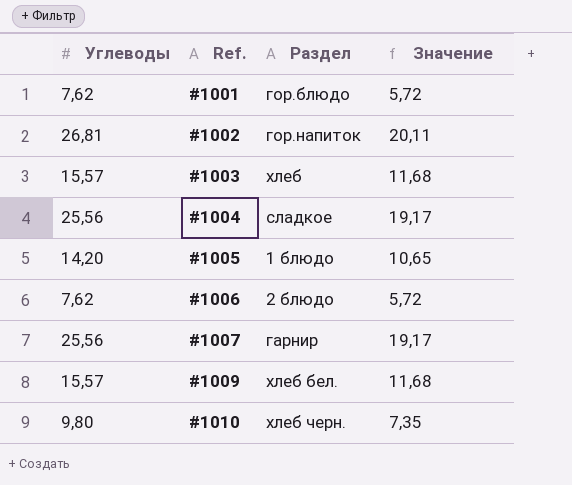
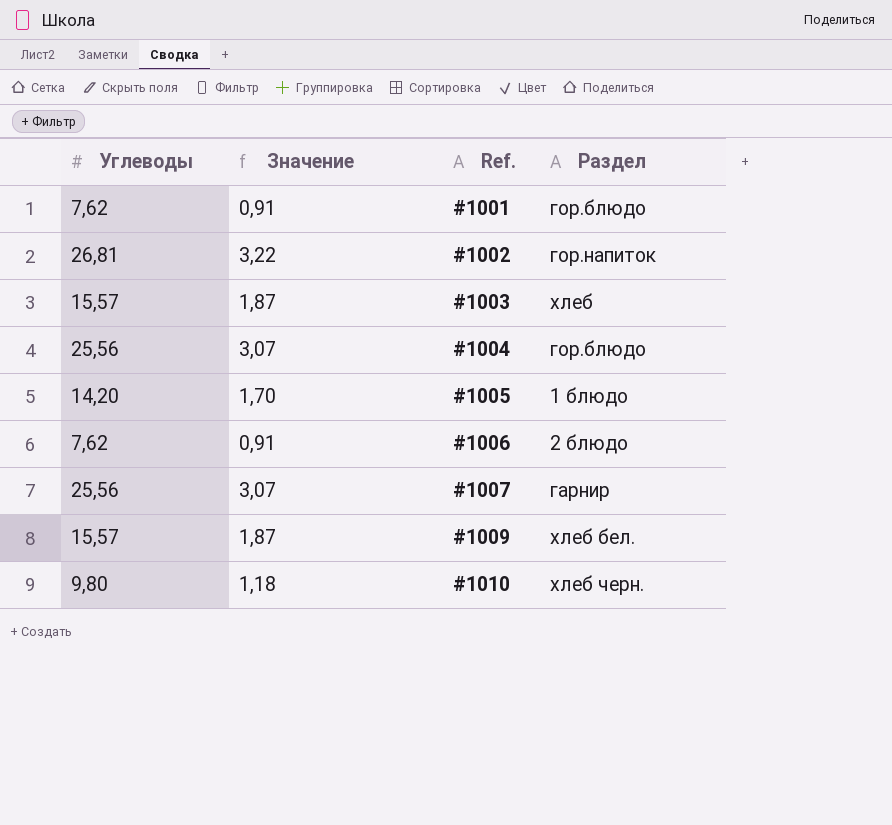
column Значение | formula: [Углеводы] * 0,75 -> [Углеводы] * 0,12
column Значение | position: 4 -> 2
#1004 | Раздел: сладкое -> гор.блюдо

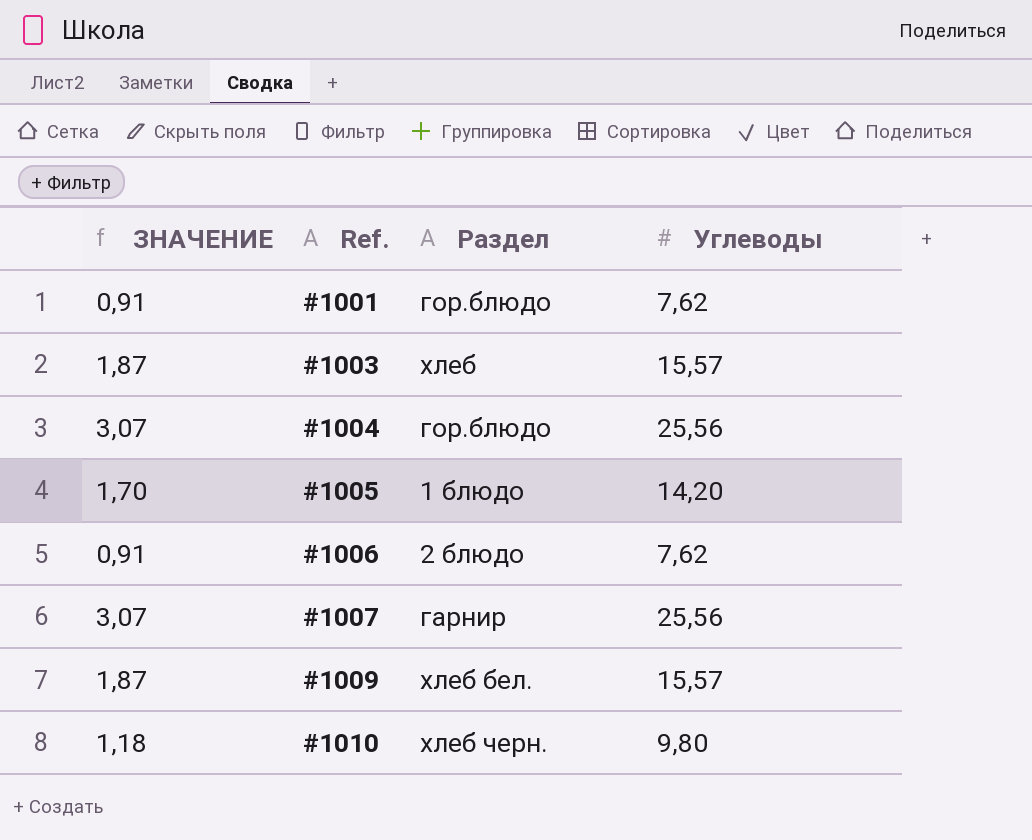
column name: Значение -> ЗНАЧЕНИЕ
column Углеводы | position: 1 -> 4
row #1002: 26,81 | 3,22 | гор.напиток -> none

